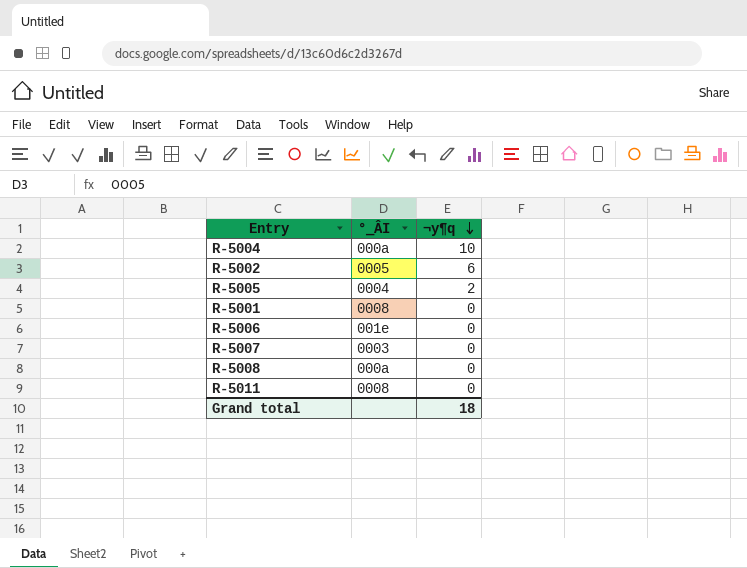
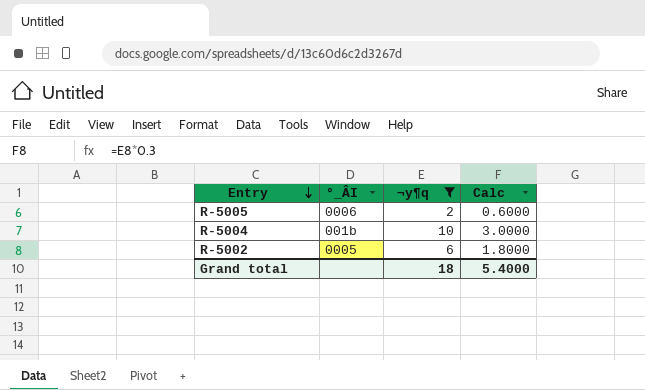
filter: none -> ¬y¶q != 0
row order: ¬y¶q descending -> Entry descending
column Calc | formula: none -> [¬y¶q] * 0.3
R-5005 | °_ÂI: 0004 -> 0006
R-5004 | °_ÂI: 000a -> 001b

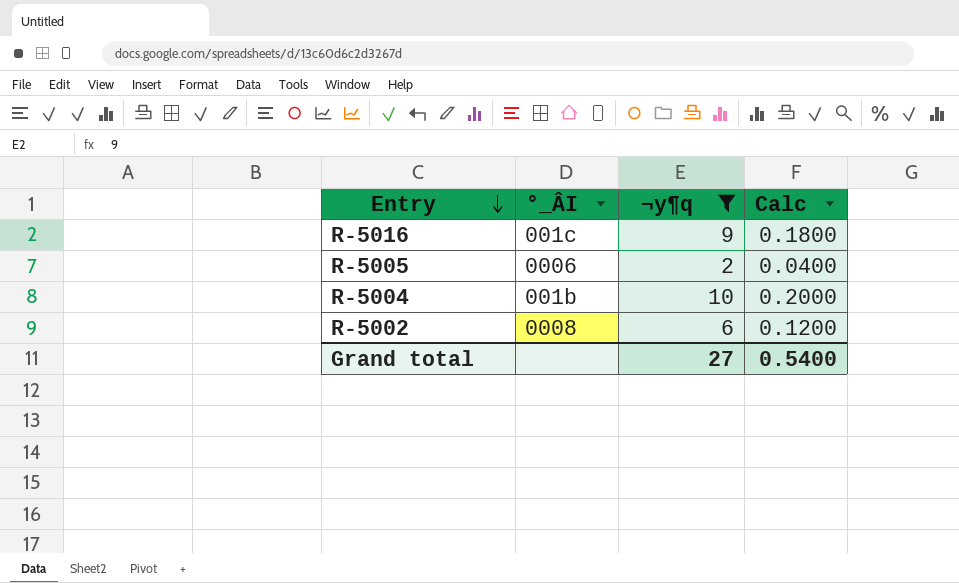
column Calc | formula: [¬y¶q] * 0.3 -> [¬y¶q] * 0.02
row R-5016: none -> 001c | 9 | 0.1800
R-5002 | °_ÂI: 0005 -> 0008
Grand total | ¬y¶q: 18 -> 27
Grand total | Calc: 5.4000 -> 0.5400

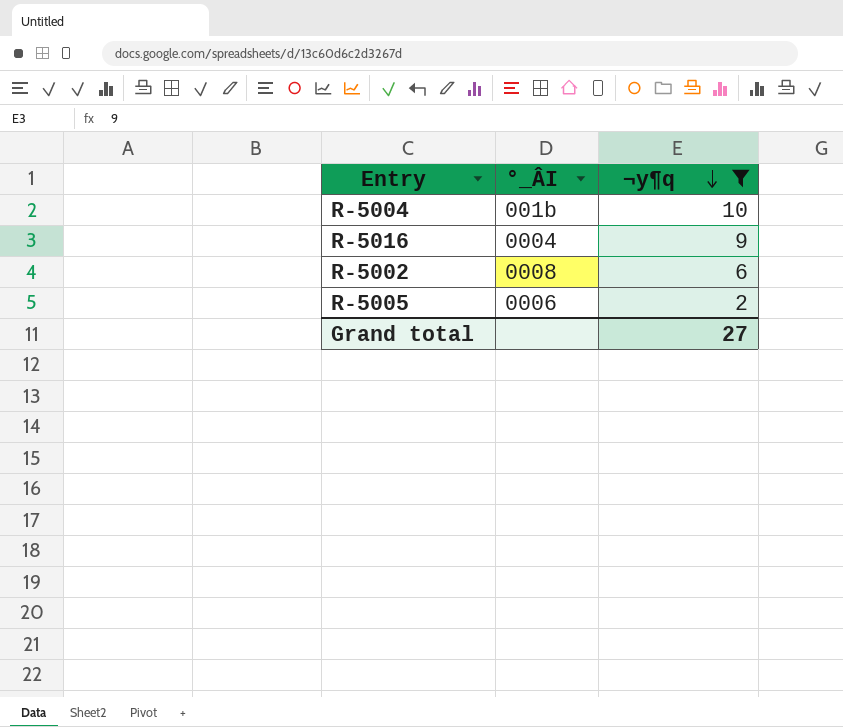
row order: Entry descending -> ¬y¶q descending
column Calc | formula: [¬y¶q] * 0.02 -> none
R-5016 | °_ÂI: 001c -> 0004

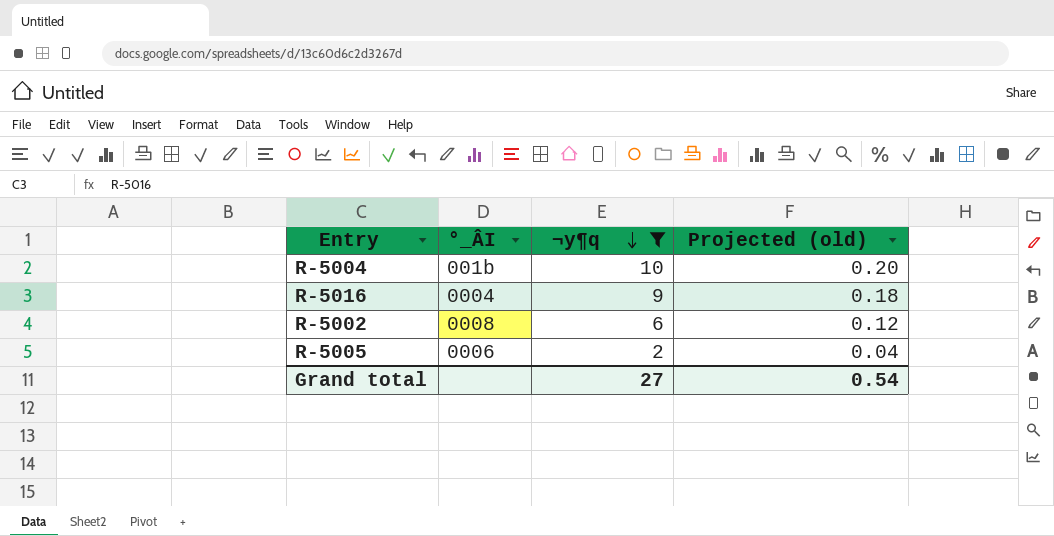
column Projected (old) | formula: none -> [¬y¶q] * 0.02

